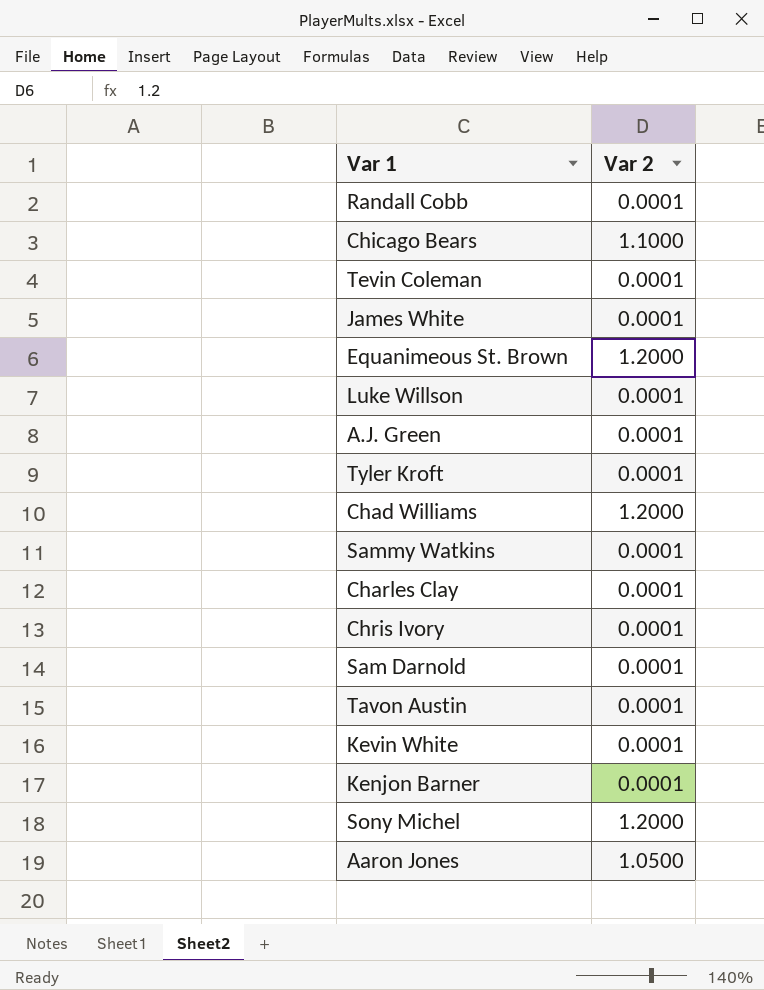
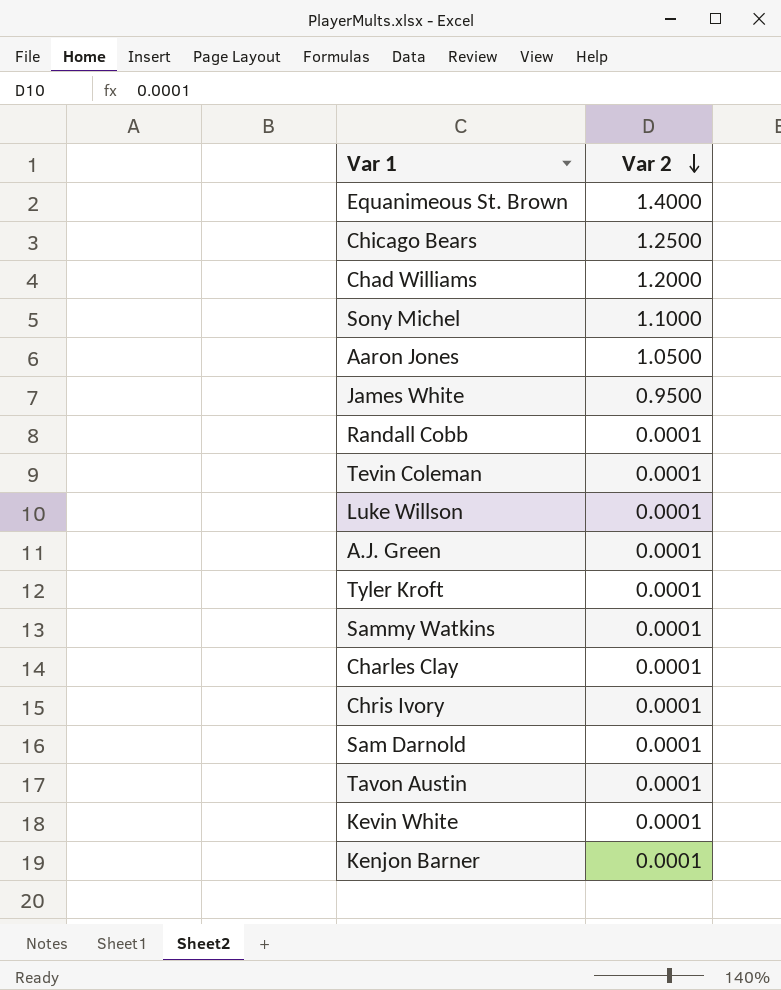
row order: none -> Var 2 descending
Equanimeous St. Brown | Var 2: 1.2000 -> 1.4000
Chicago Bears | Var 2: 1.1000 -> 1.2500
Sony Michel | Var 2: 1.2000 -> 1.1000
James White | Var 2: 0.0001 -> 0.9500

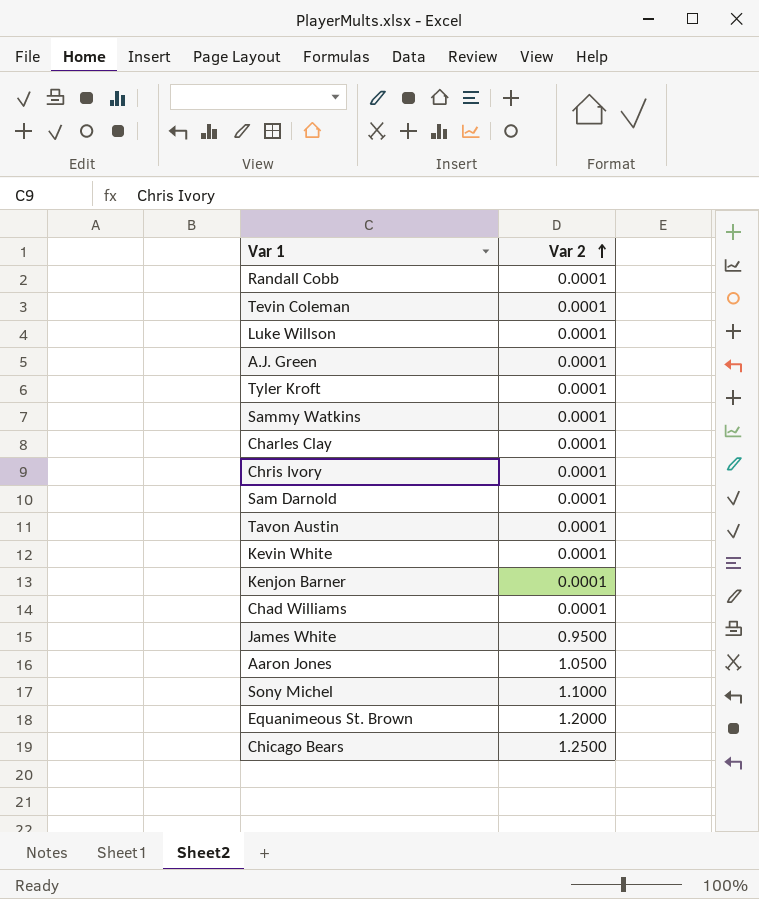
row order: Var 2 descending -> Var 2 ascending
Chad Williams | Var 2: 1.2000 -> 0.0001
Equanimeous St. Brown | Var 2: 1.4000 -> 1.2000

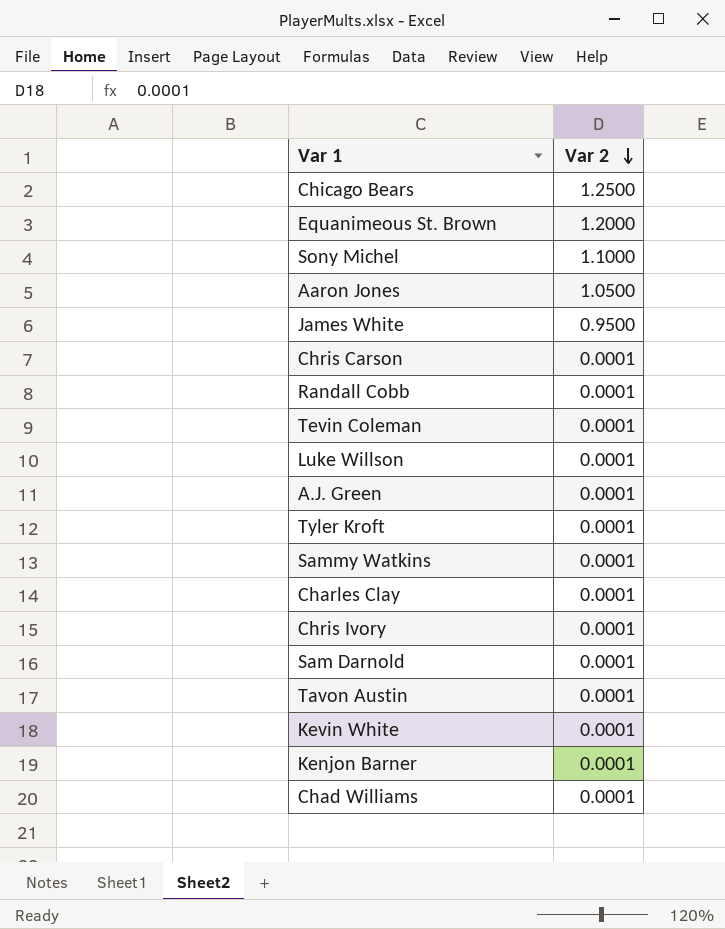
row order: Var 2 ascending -> Var 2 descending
row Chris Carson: none -> 0.0001

